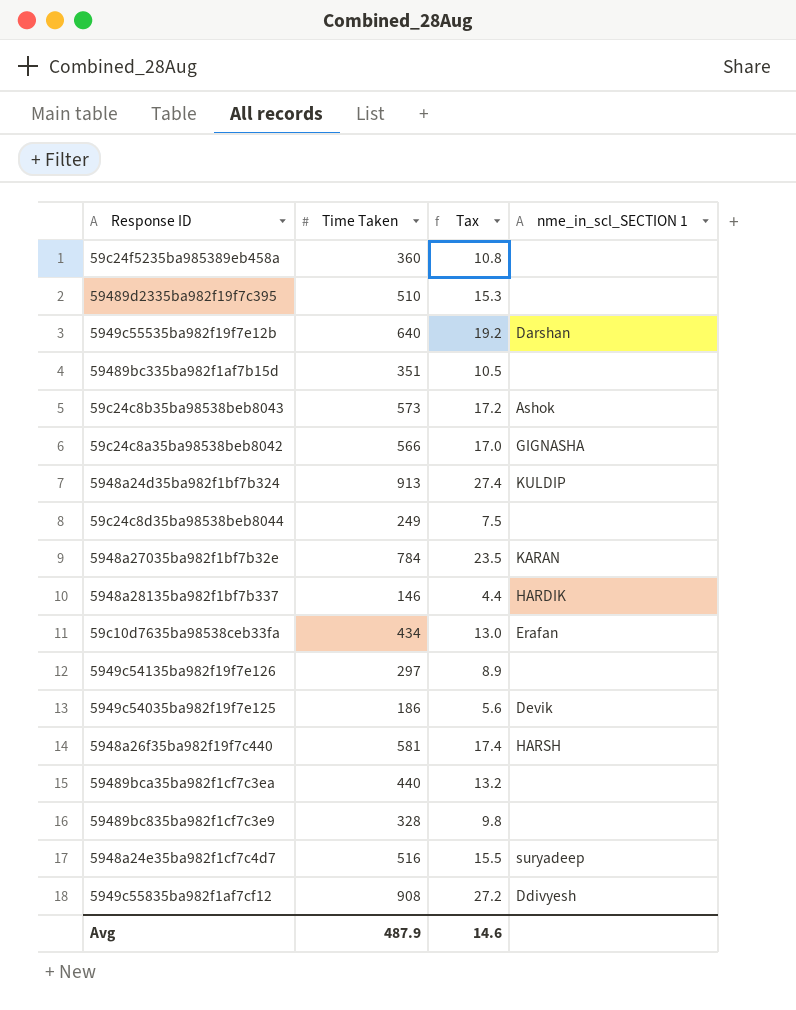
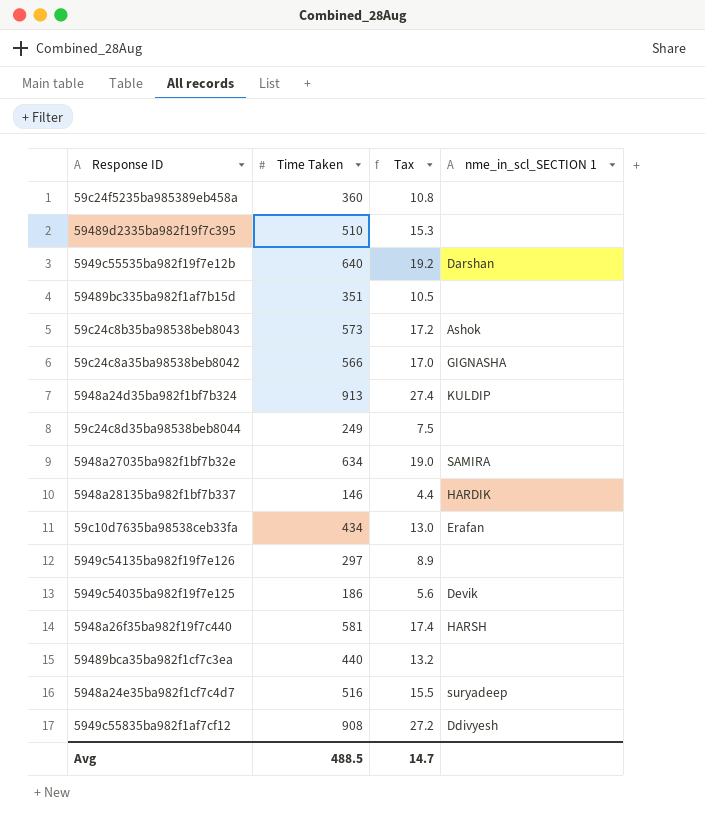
row 59489bc835ba982f1cf7c3e9: 328 | 9.8 | none -> none
5948a27035ba982f1bf7b32e | Time Taken: 784 -> 634
5948a27035ba982f1bf7b32e | Tax: 23.5 -> 19.0
5948a27035ba982f1bf7b32e | nme_in_scl_SECTION 1: KARAN -> SAMIRA
Avg | Time Taken: 487.9 -> 488.5
Avg | Tax: 14.6 -> 14.7

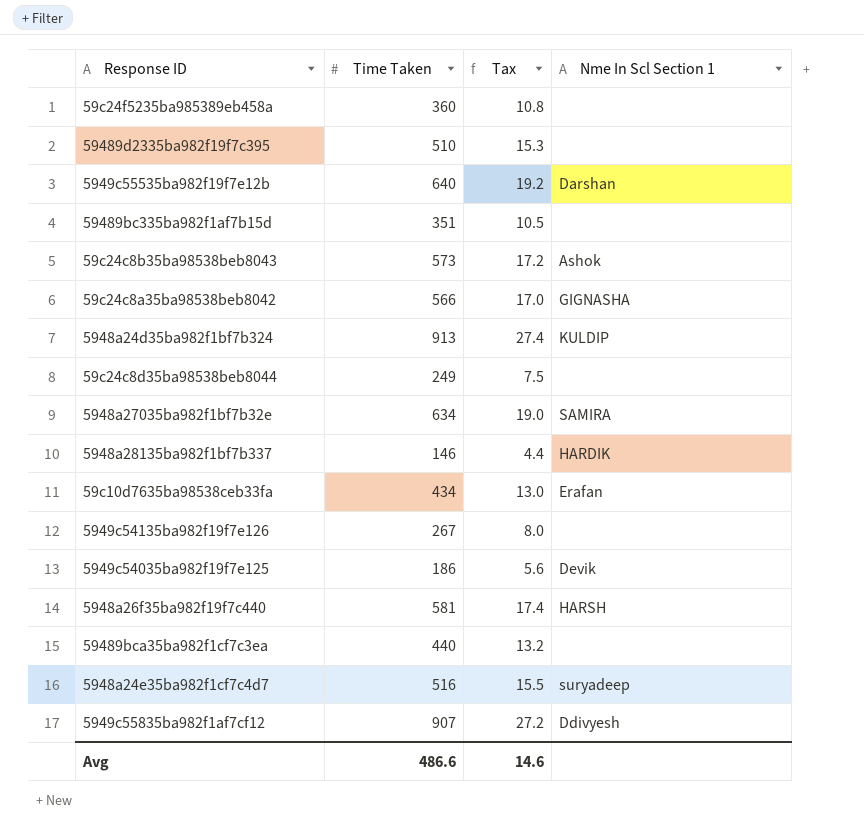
column name: nme_in_scl_SECTION 1 -> Nme In Scl Section 1
5949c54135ba982f19f7e126 | Time Taken: 297 -> 267
5949c54135ba982f19f7e126 | Tax: 8.9 -> 8.0
5949c55835ba982f1af7cf12 | Time Taken: 908 -> 907
Avg | Time Taken: 488.5 -> 486.6
Avg | Tax: 14.7 -> 14.6

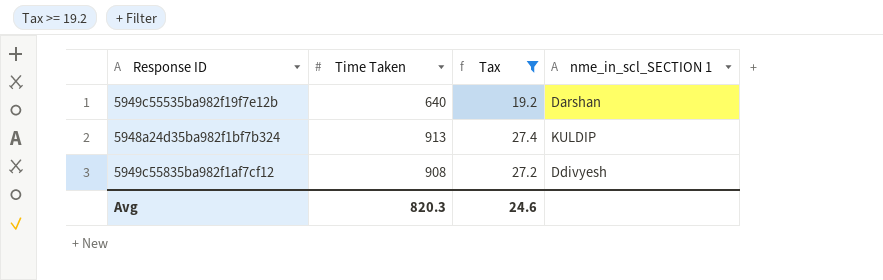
filter: none -> Tax >= 19.2
column name: Nme In Scl Section 1 -> nme_in_scl_SECTION 1
5949c55835ba982f1af7cf12 | Time Taken: 907 -> 908
Avg | Time Taken: 486.6 -> 820.3
Avg | Tax: 14.6 -> 24.6

